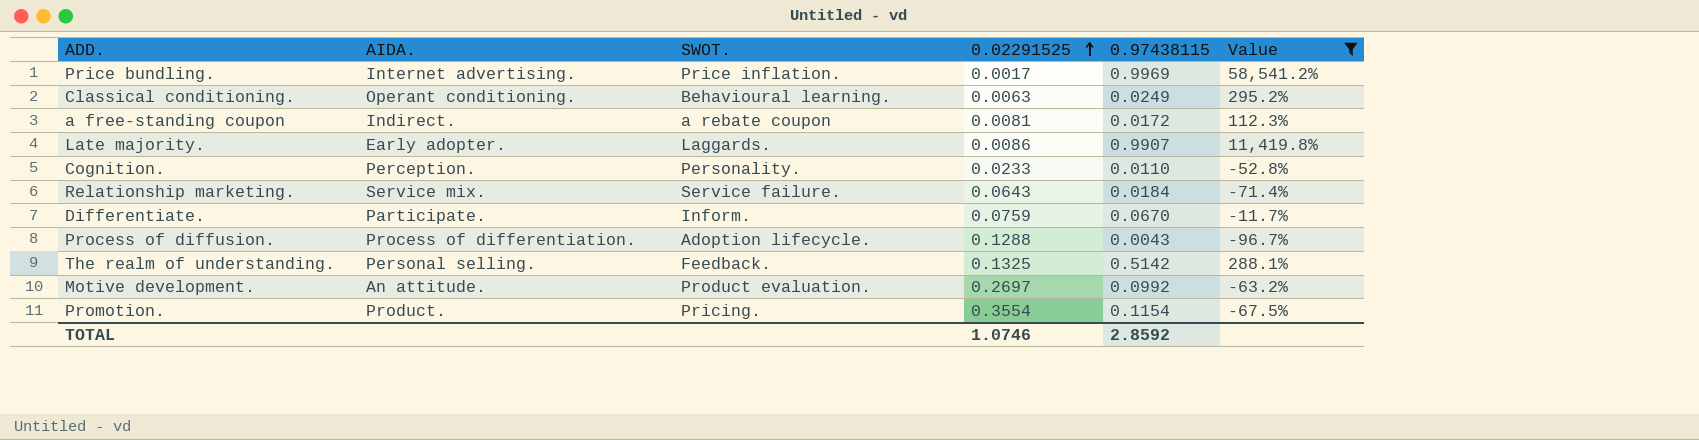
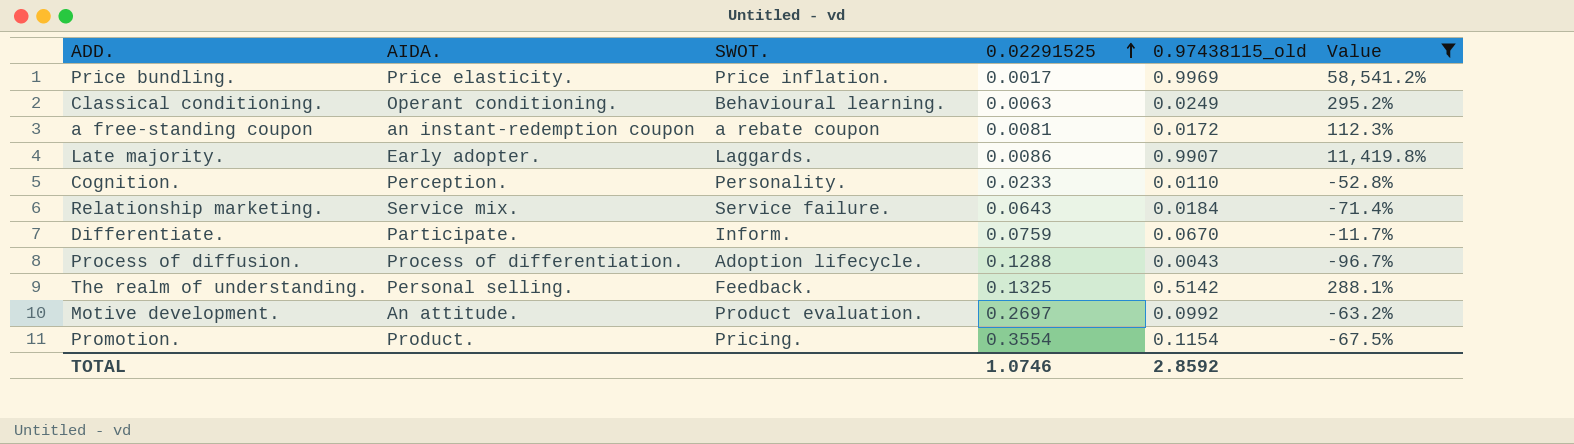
column name: 0.97438115 -> 0.97438115_old
Price bundling. | AIDA.: Internet advertising. -> Price elasticity.
a free-standing coupon | AIDA.: Indirect. -> an instant-redemption coupon

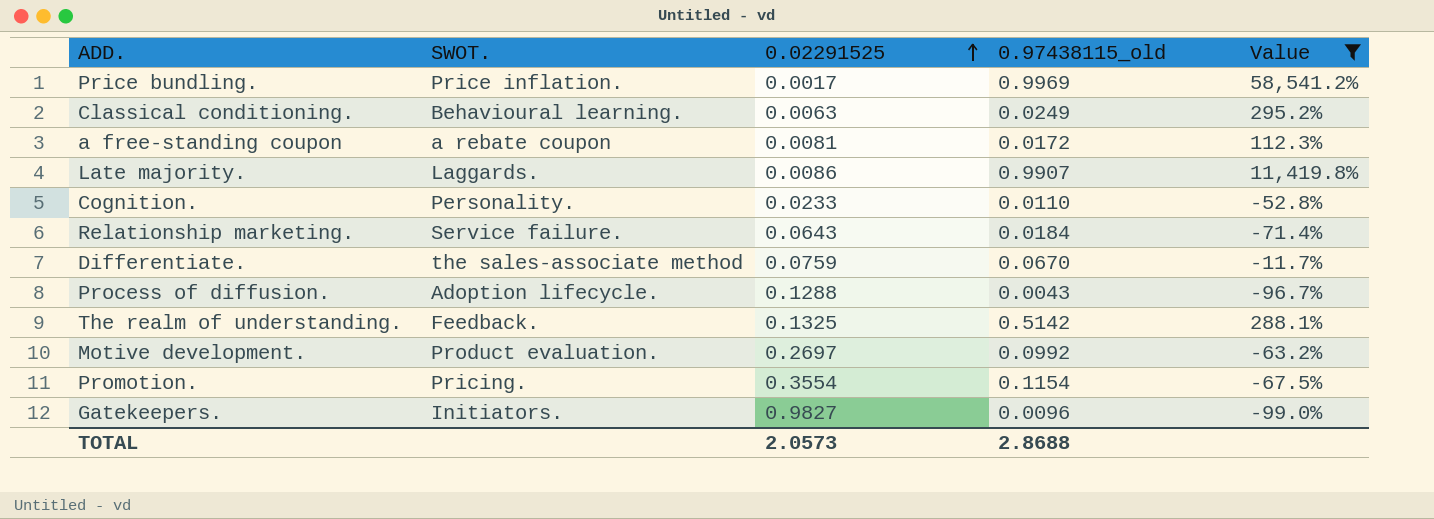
column AIDA. | position: 2 -> none
Differentiate. | SWOT.: Inform. -> the sales-associate method
row Gatekeepers.: none -> Initiators. | 0.9827 | 0.0096 | -99.0%
TOTAL | 0.02291525: 1.0746 -> 2.0573
TOTAL | 0.97438115_old: 2.8592 -> 2.8688

